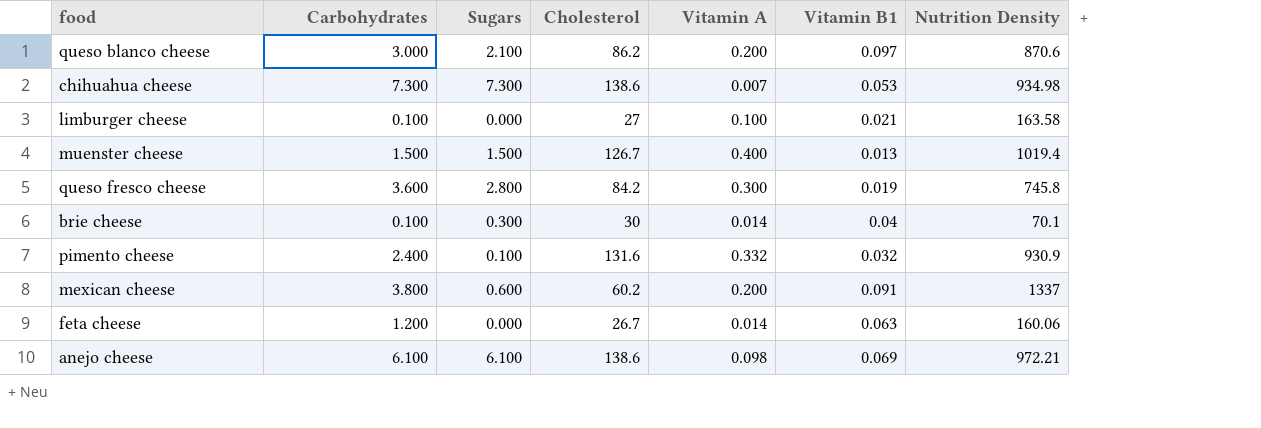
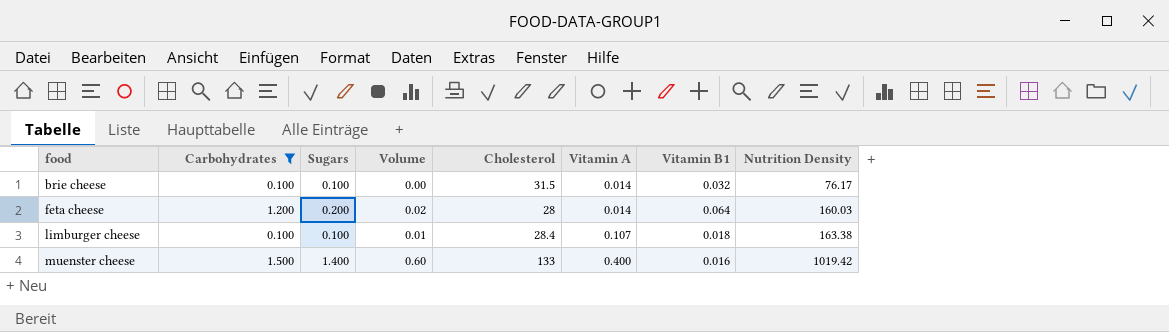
filter: none -> Carbohydrates <= 1.500
row order: none -> food ascending
column Volume | formula: none -> [Carbohydrates] * [Vitamin A]
brie cheese | Sugars: 0.300 -> 0.100
brie cheese | Cholesterol: 30 -> 31.5
brie cheese | Vitamin B1: 0.04 -> 0.032
brie cheese | Nutrition Density: 70.1 -> 76.17
feta cheese | Sugars: 0.000 -> 0.200
feta cheese | Cholesterol: 26.7 -> 28
feta cheese | Vitamin B1: 0.063 -> 0.064
feta cheese | Nutrition Density: 160.06 -> 160.03
limburger cheese | Sugars: 0.000 -> 0.100
limburger cheese | Cholesterol: 27 -> 28.4
limburger cheese | Vitamin A: 0.100 -> 0.107
limburger cheese | Vitamin B1: 0.021 -> 0.018
limburger cheese | Nutrition Density: 163.58 -> 163.38
muenster cheese | Sugars: 1.500 -> 1.400
muenster cheese | Cholesterol: 126.7 -> 133
muenster cheese | Vitamin B1: 0.013 -> 0.016
muenster cheese | Nutrition Density: 1019.4 -> 1019.42

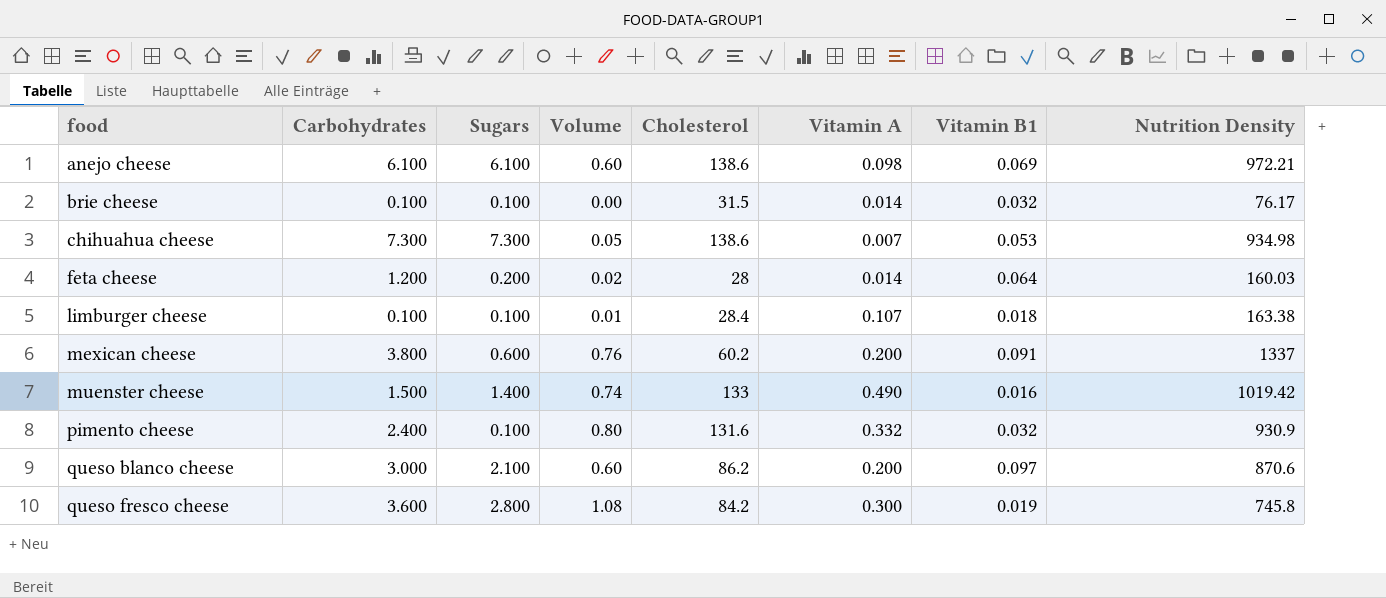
filter: Carbohydrates <= 1.500 -> none
muenster cheese | Volume: 0.60 -> 0.74
muenster cheese | Vitamin A: 0.400 -> 0.490

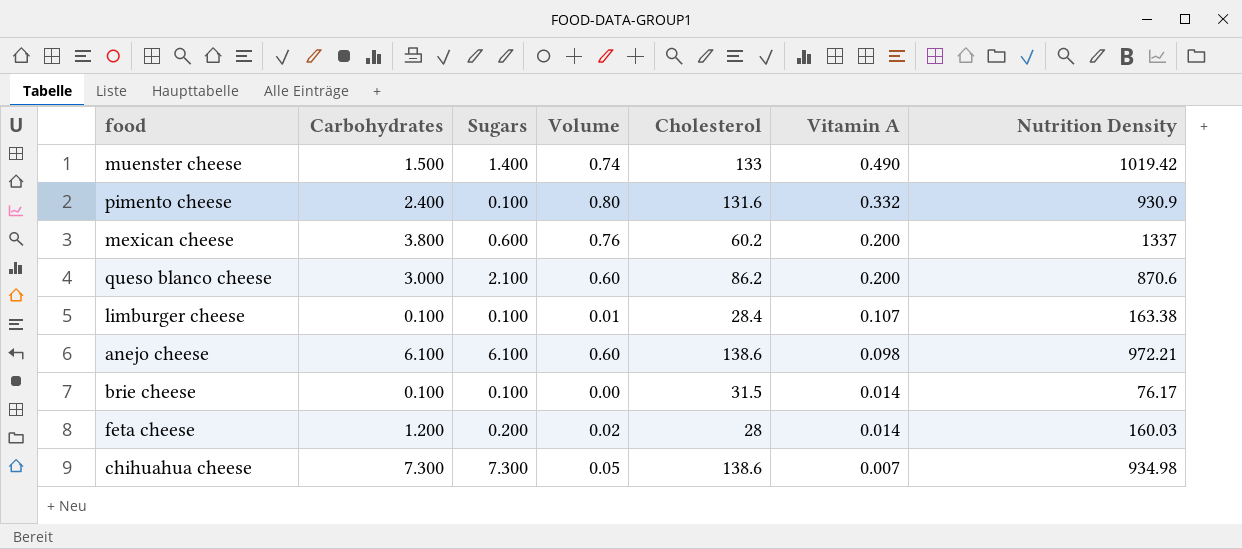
row order: food ascending -> Vitamin A descending
column Vitamin B1 | position: 7 -> none
row queso fresco cheese: 3.600 | 2.800 | 1.08 | 84.2 | 0.300 | 0.019 | 745.8 -> none

